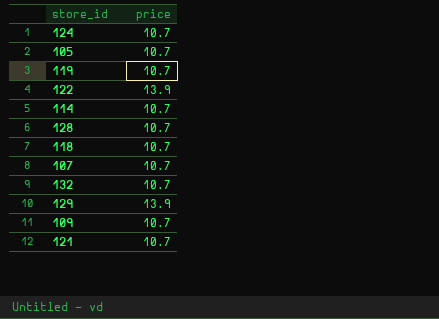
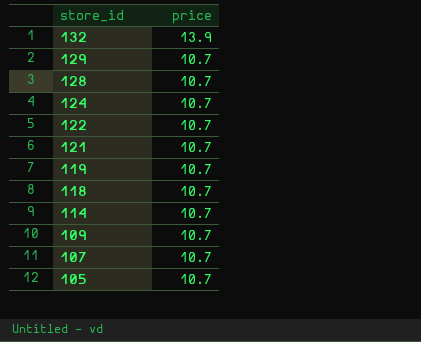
row order: none -> store_id descending
132 | price: 10.7 -> 13.9
129 | price: 13.9 -> 10.7
122 | price: 13.9 -> 10.7

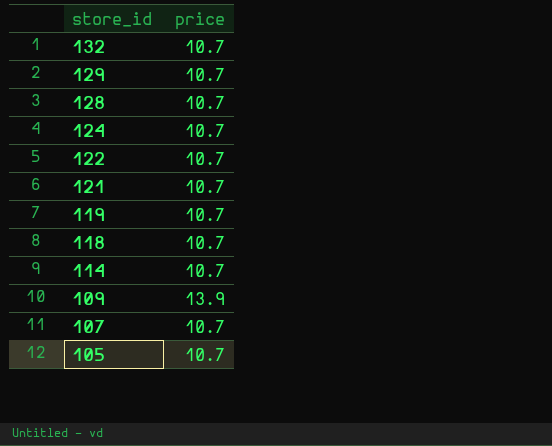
132 | price: 13.9 -> 10.7
109 | price: 10.7 -> 13.9

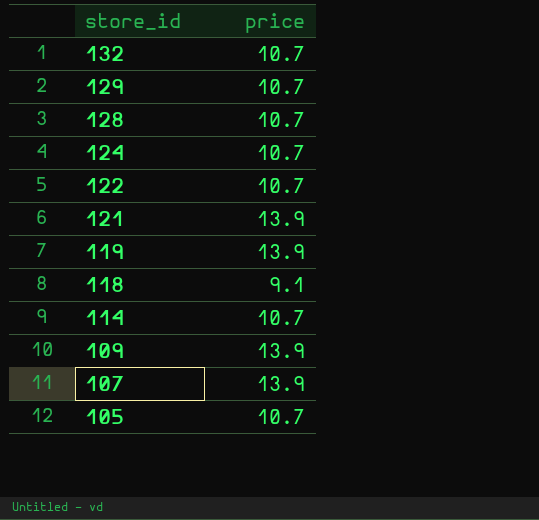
121 | price: 10.7 -> 13.9
119 | price: 10.7 -> 13.9
118 | price: 10.7 -> 9.1
107 | price: 10.7 -> 13.9

